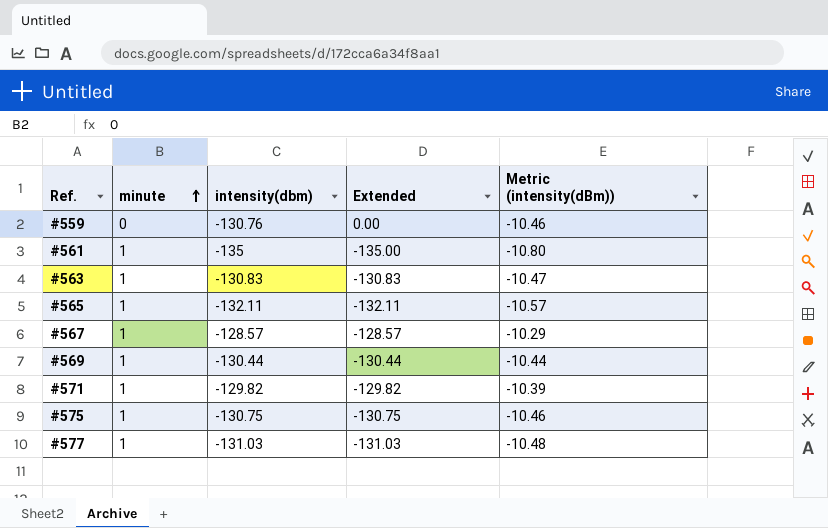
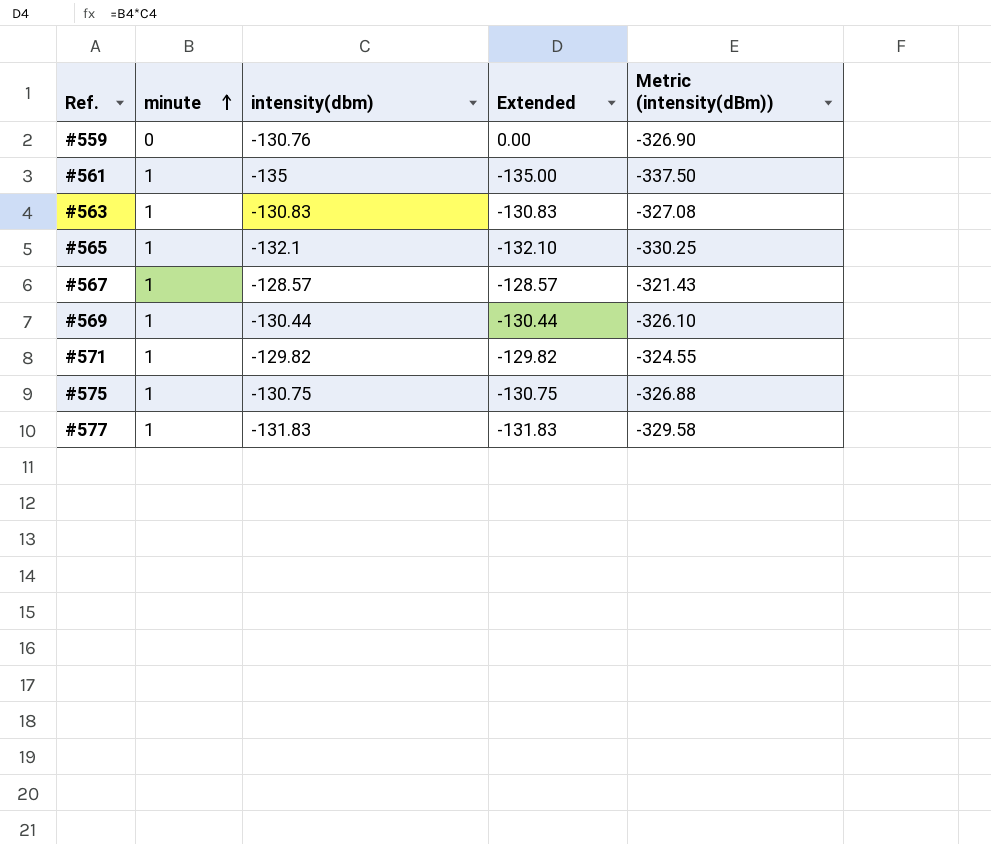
column Metric (intensity(dBm)) | formula: [intensity(dbm)] * 0.08 -> [intensity(dbm)] * 2.5
#565 | intensity(dbm): -132.11 -> -132.1
#565 | Extended: -132.11 -> -132.10
#577 | intensity(dbm): -131.03 -> -131.83
#577 | Extended: -131.03 -> -131.83

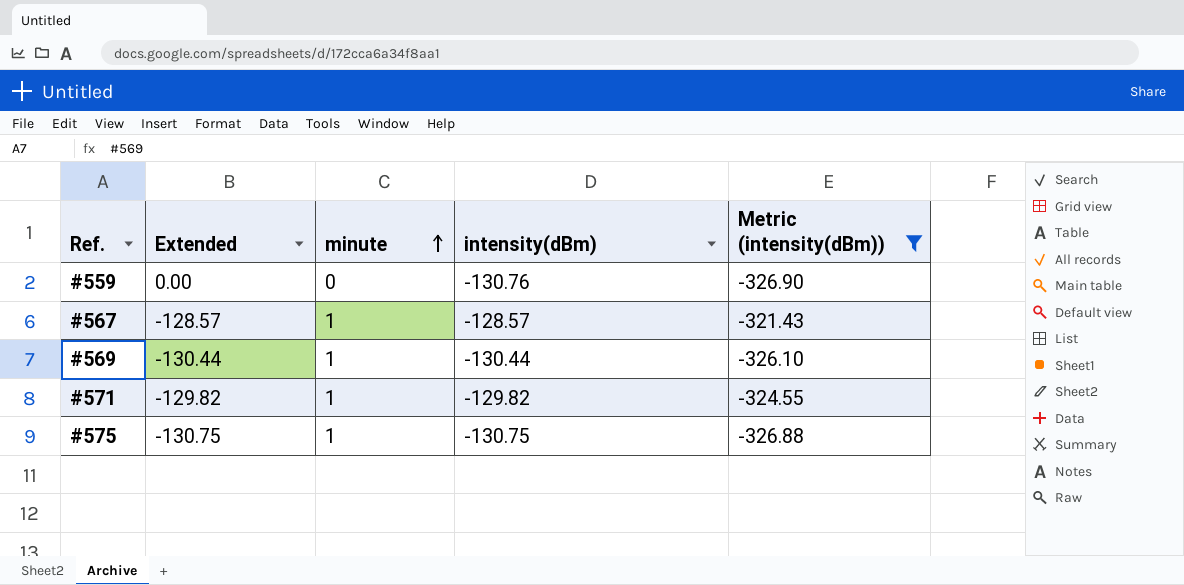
filter: none -> Metric (intensity(dBm)) >= -326.90
column Extended | position: 4 -> 2
column name: intensity(dbm) -> intensity(dBm)

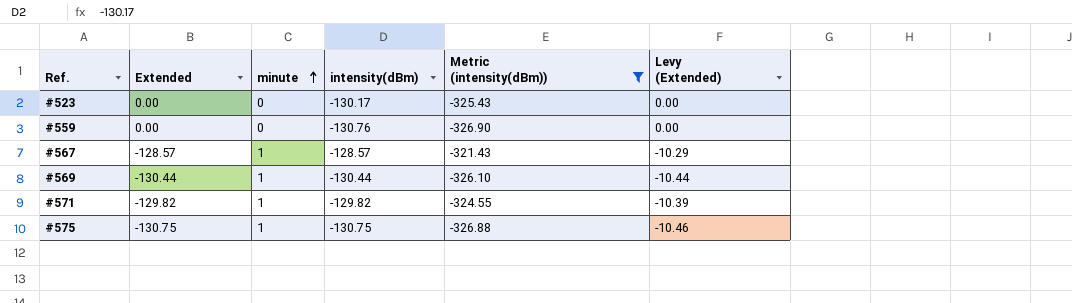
column Levy (Extended) | formula: none -> [Extended] * 0.08
row #523: none -> 0.00 | 0 | -130.17 | -325.43 | 0.00

